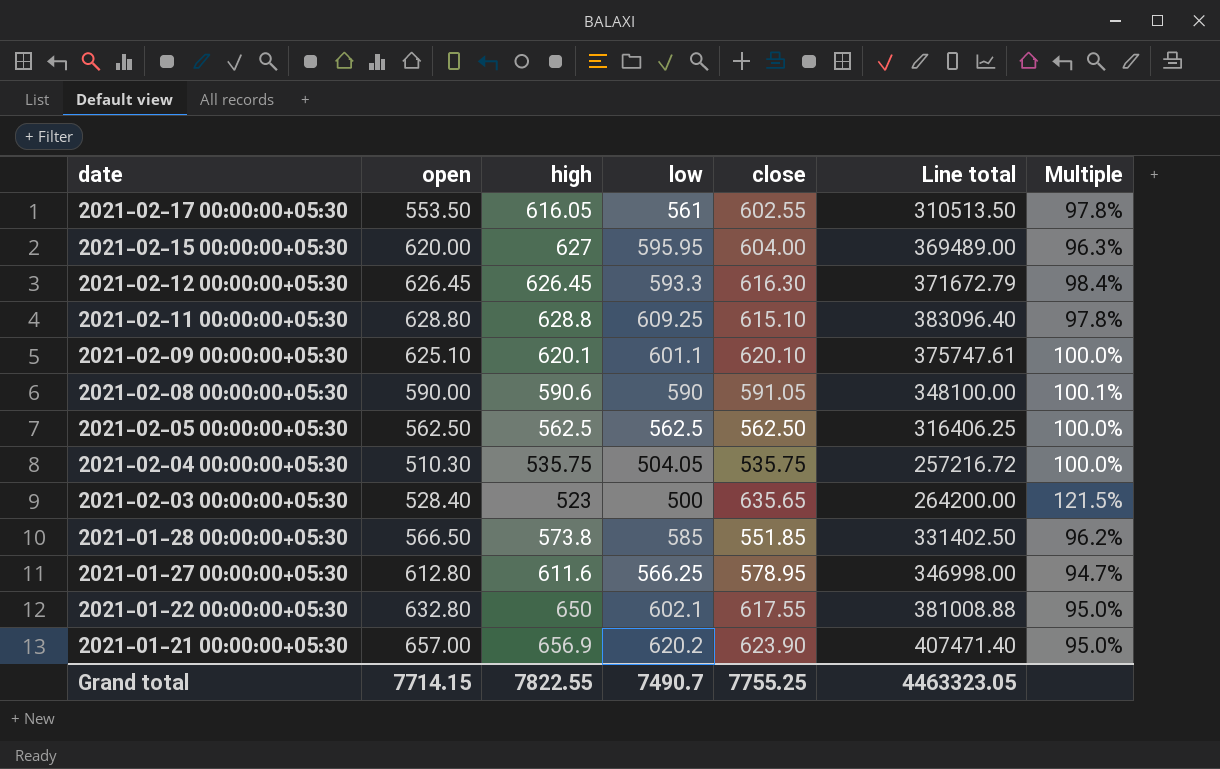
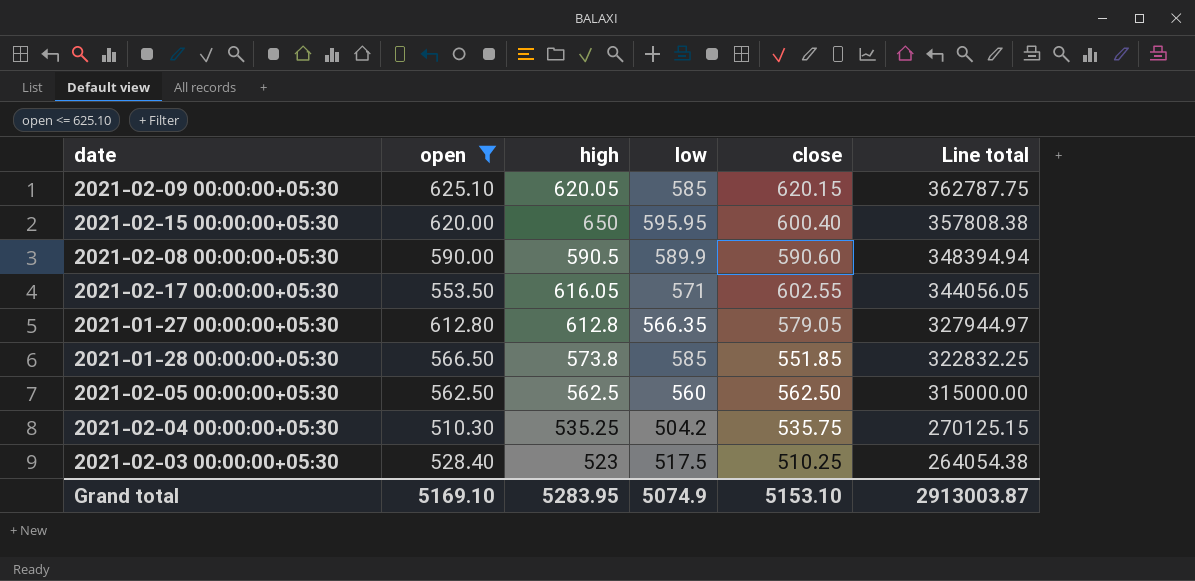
filter: none -> open <= 625.10
row order: date descending -> Line total descending
column Multiple | formula: [close] / [high] -> none
column Line total | formula: [open] * [low] -> [low] * [close]
2021-02-09 00:00:00+05:30 | high: 620.1 -> 620.05
2021-02-09 00:00:00+05:30 | low: 601.1 -> 585
2021-02-09 00:00:00+05:30 | close: 620.10 -> 620.15
2021-02-15 00:00:00+05:30 | high: 627 -> 650
2021-02-15 00:00:00+05:30 | close: 604.00 -> 600.40
2021-02-08 00:00:00+05:30 | high: 590.6 -> 590.5
2021-02-08 00:00:00+05:30 | low: 590 -> 589.9
2021-02-08 00:00:00+05:30 | close: 591.05 -> 590.60
2021-02-17 00:00:00+05:30 | low: 561 -> 571
2021-01-27 00:00:00+05:30 | high: 611.6 -> 612.8
2021-01-27 00:00:00+05:30 | low: 566.25 -> 566.35
2021-01-27 00:00:00+05:30 | close: 578.95 -> 579.05
2021-02-05 00:00:00+05:30 | low: 562.5 -> 560
2021-02-04 00:00:00+05:30 | high: 535.75 -> 535.25
2021-02-04 00:00:00+05:30 | low: 504.05 -> 504.2
2021-02-03 00:00:00+05:30 | low: 500 -> 517.5
2021-02-03 00:00:00+05:30 | close: 635.65 -> 510.25
Grand total | open: 7714.15 -> 5169.10
Grand total | high: 7822.55 -> 5283.95
Grand total | low: 7490.7 -> 5074.9
Grand total | close: 7755.25 -> 5153.10
Grand total | Line total: 4463323.05 -> 2913003.87

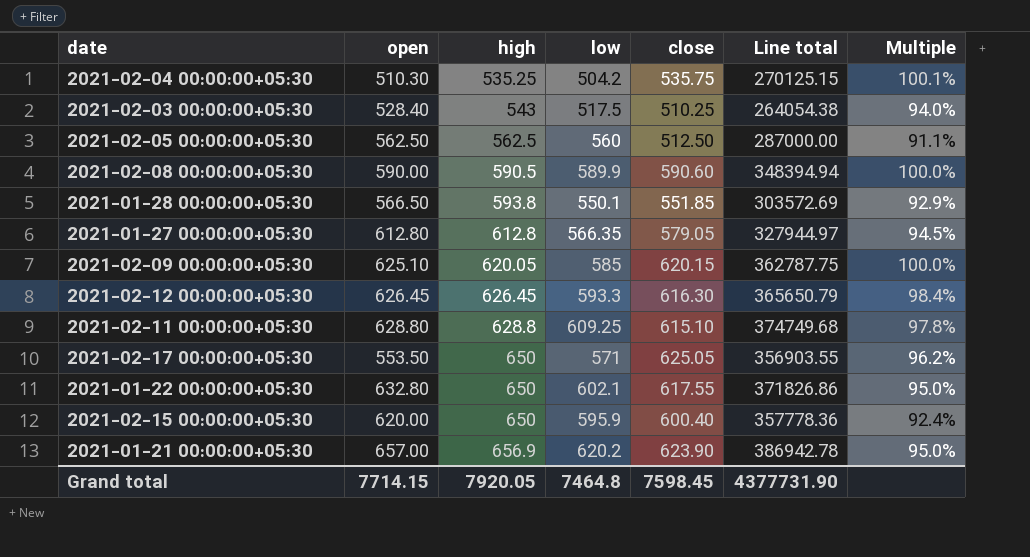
filter: open <= 625.10 -> none
row order: Line total descending -> high ascending
column Multiple | formula: none -> [close] / [high]
2021-02-03 00:00:00+05:30 | high: 523 -> 543
2021-02-05 00:00:00+05:30 | close: 562.50 -> 512.50
2021-02-05 00:00:00+05:30 | Line total: 315000.00 -> 287000.00
2021-01-28 00:00:00+05:30 | high: 573.8 -> 593.8
2021-01-28 00:00:00+05:30 | low: 585 -> 550.1
2021-01-28 00:00:00+05:30 | Line total: 322832.25 -> 303572.69
2021-02-17 00:00:00+05:30 | high: 616.05 -> 650
2021-02-17 00:00:00+05:30 | close: 602.55 -> 625.05
2021-02-17 00:00:00+05:30 | Line total: 344056.05 -> 356903.55
2021-02-15 00:00:00+05:30 | low: 595.95 -> 595.9
2021-02-15 00:00:00+05:30 | Line total: 357808.38 -> 357778.36
Grand total | open: 5169.10 -> 7714.15
Grand total | high: 5283.95 -> 7920.05
Grand total | low: 5074.9 -> 7464.8
Grand total | close: 5153.10 -> 7598.45
Grand total | Line total: 2913003.87 -> 4377731.90

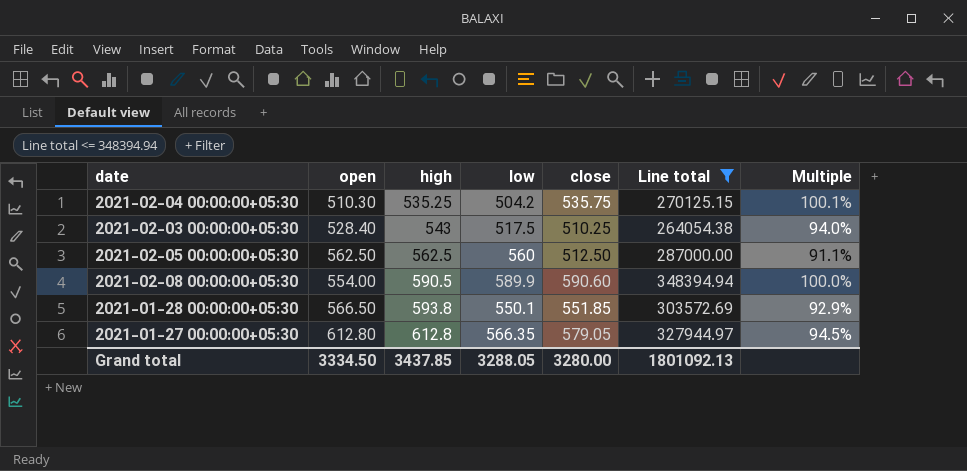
filter: none -> Line total <= 348394.94
2021-02-08 00:00:00+05:30 | open: 590.00 -> 554.00
Grand total | open: 7714.15 -> 3334.50
Grand total | high: 7920.05 -> 3437.85
Grand total | low: 7464.8 -> 3288.05
Grand total | close: 7598.45 -> 3280.00
Grand total | Line total: 4377731.90 -> 1801092.13

